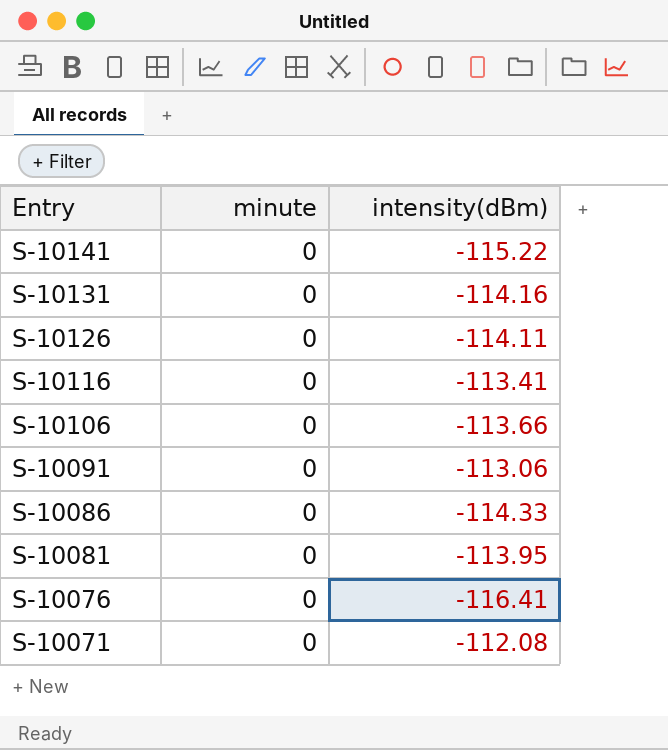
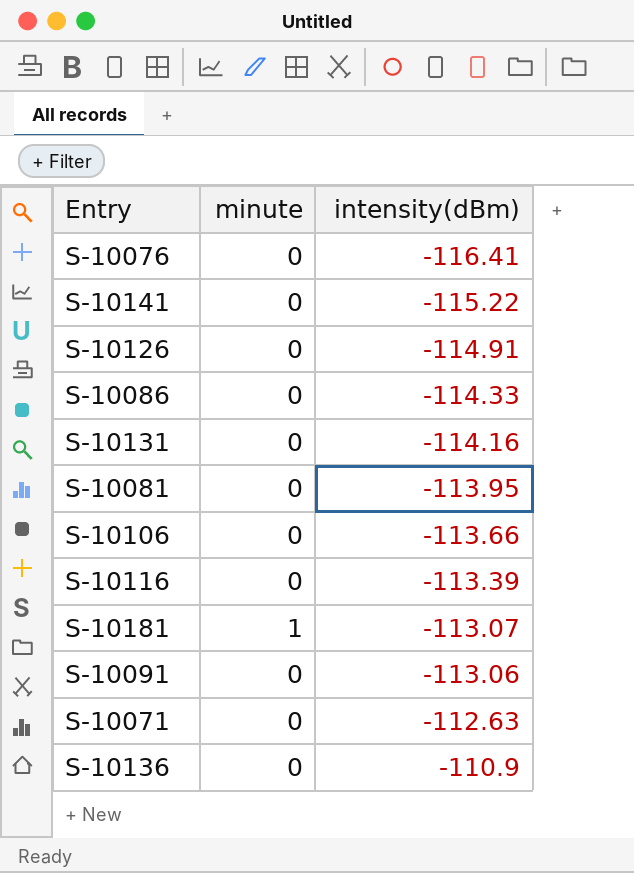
row order: Entry descending -> intensity(dBm) ascending
S-10126 | intensity(dBm): -114.11 -> -114.91
S-10116 | intensity(dBm): -113.41 -> -113.39
row S-10181: none -> 1 | -113.07
S-10071 | intensity(dBm): -112.08 -> -112.63
row S-10136: none -> 0 | -110.9

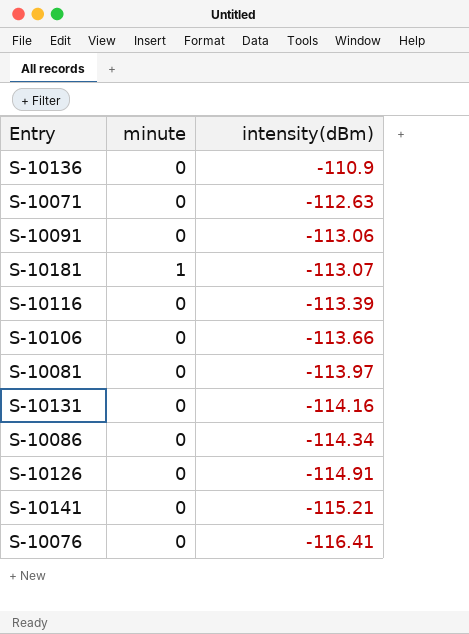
row order: intensity(dBm) ascending -> intensity(dBm) descending
S-10081 | intensity(dBm): -113.95 -> -113.97
S-10086 | intensity(dBm): -114.33 -> -114.34
S-10141 | intensity(dBm): -115.22 -> -115.21

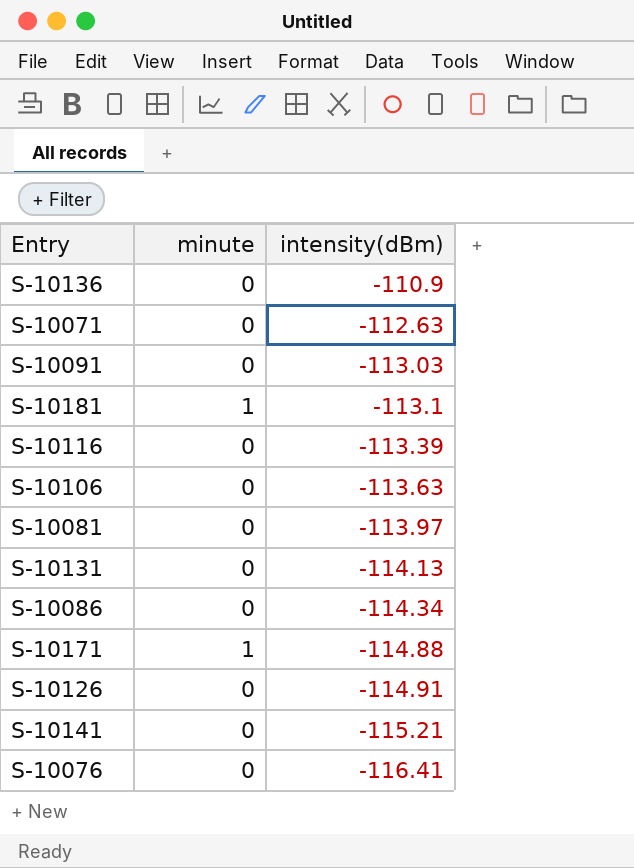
S-10091 | intensity(dBm): -113.06 -> -113.03
S-10181 | intensity(dBm): -113.07 -> -113.1
S-10106 | intensity(dBm): -113.66 -> -113.63
S-10131 | intensity(dBm): -114.16 -> -114.13
row S-10171: none -> 1 | -114.88

